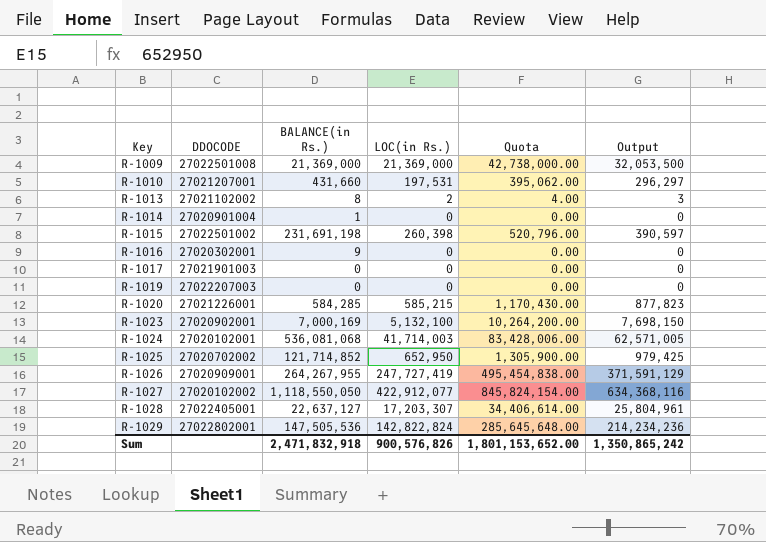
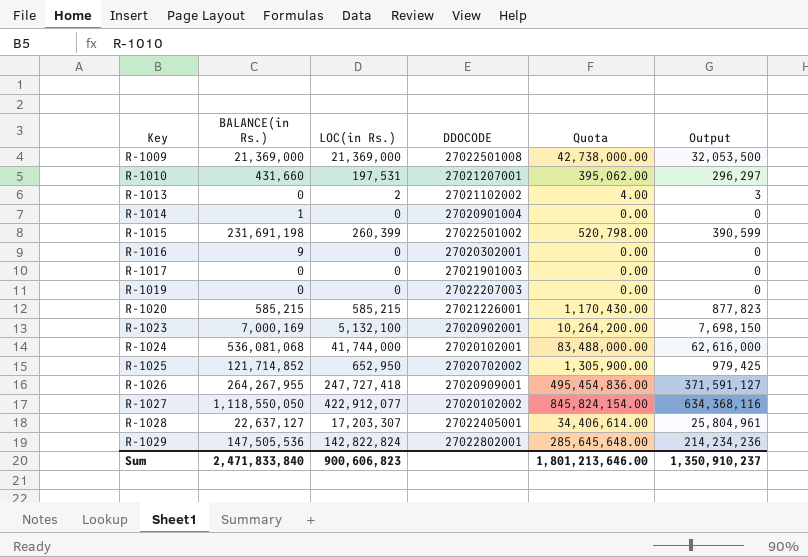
column DDOCODE | position: 2 -> 4
R-1013 | BALANCE(in Rs.): 8 -> 0
R-1015 | LOC(in Rs.): 260,398 -> 260,399
R-1015 | Quota: 520,796.00 -> 520,798.00
R-1015 | Output: 390,597 -> 390,599
R-1020 | BALANCE(in Rs.): 584,285 -> 585,215
R-1024 | LOC(in Rs.): 41,714,003 -> 41,744,000
R-1024 | Quota: 83,428,006.00 -> 83,488,000.00
R-1024 | Output: 62,571,005 -> 62,616,000
R-1026 | LOC(in Rs.): 247,727,419 -> 247,727,418
R-1026 | Quota: 495,454,838.00 -> 495,454,836.00
R-1026 | Output: 371,591,129 -> 371,591,127
Sum | BALANCE(in Rs.): 2,471,832,918 -> 2,471,833,840
Sum | LOC(in Rs.): 900,576,826 -> 900,606,823
Sum | Quota: 1,801,153,652.00 -> 1,801,213,646.00
Sum | Output: 1,350,865,242 -> 1,350,910,237

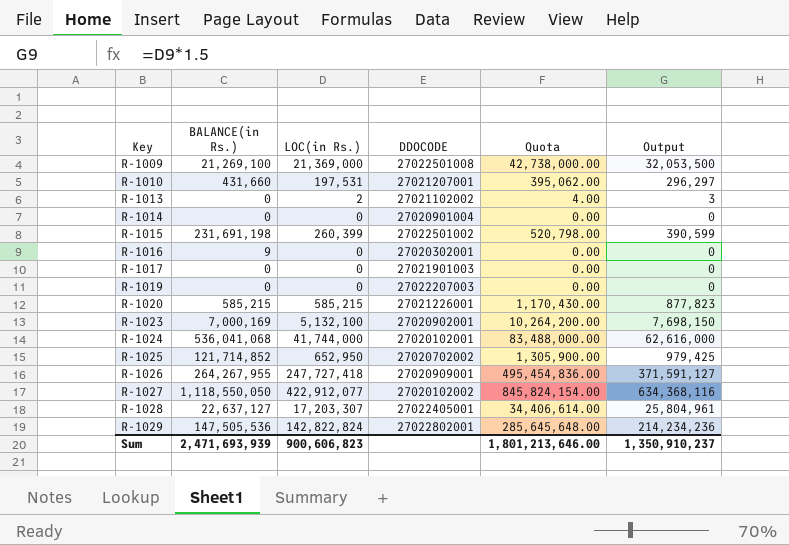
R-1009 | BALANCE(in Rs.): 21,369,000 -> 21,269,100
R-1014 | BALANCE(in Rs.): 1 -> 0
R-1024 | BALANCE(in Rs.): 536,081,068 -> 536,041,068
Sum | BALANCE(in Rs.): 2,471,833,840 -> 2,471,693,939

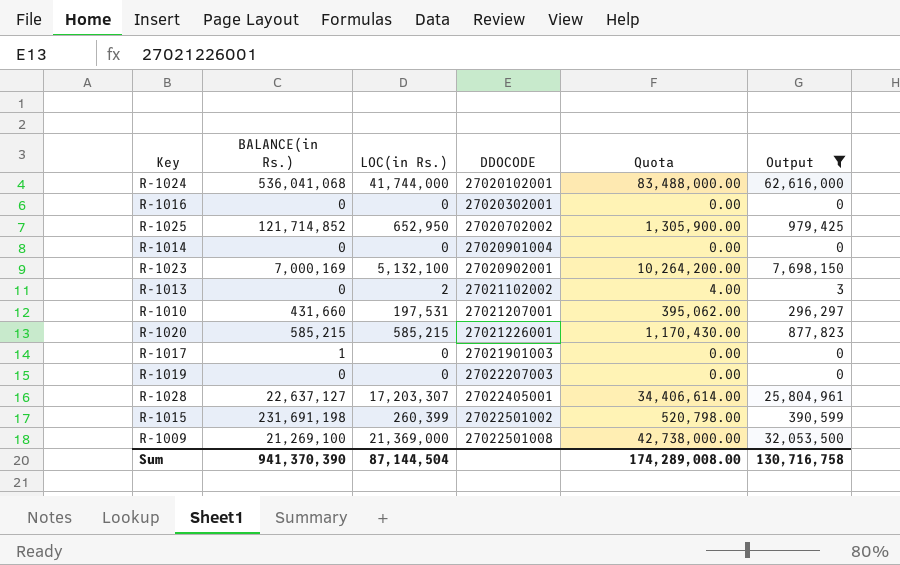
filter: none -> Output <= 62,616,000
row order: Key ascending -> DDOCODE ascending
R-1016 | BALANCE(in Rs.): 9 -> 0
R-1017 | BALANCE(in Rs.): 0 -> 1
Sum | BALANCE(in Rs.): 2,471,693,939 -> 941,370,390
Sum | LOC(in Rs.): 900,606,823 -> 87,144,504
Sum | Quota: 1,801,213,646.00 -> 174,289,008.00
Sum | Output: 1,350,910,237 -> 130,716,758

